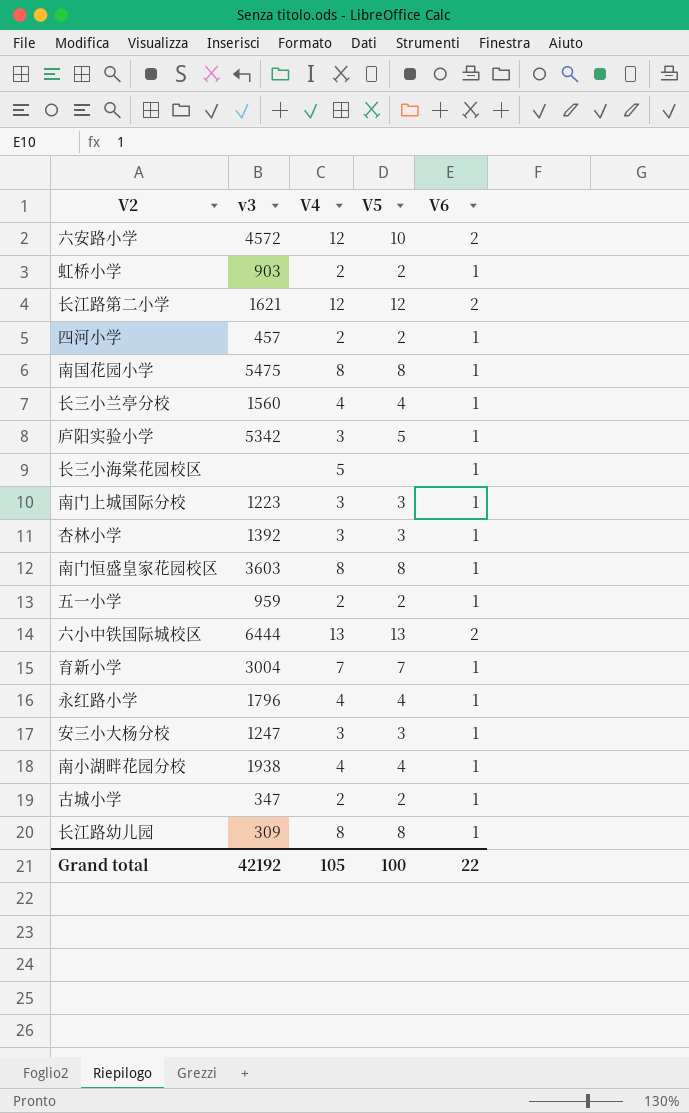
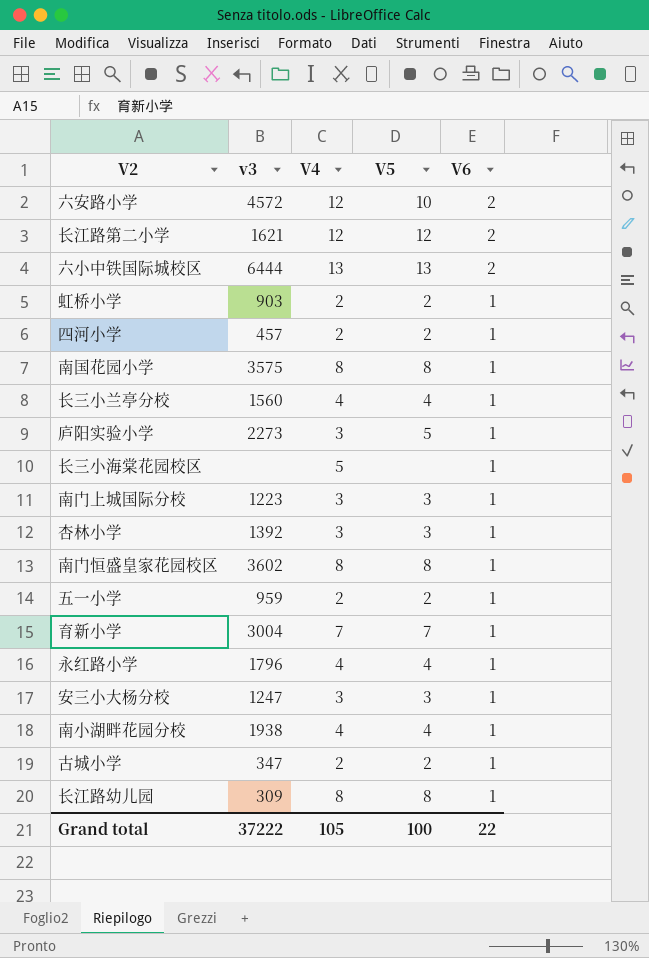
row order: none -> V6 descending
南国花园小学 | v3: 5475 -> 3575
庐阳实验小学 | v3: 5342 -> 2273
南门恒盛皇家花园校区 | v3: 3603 -> 3602
Grand total | v3: 42192 -> 37222

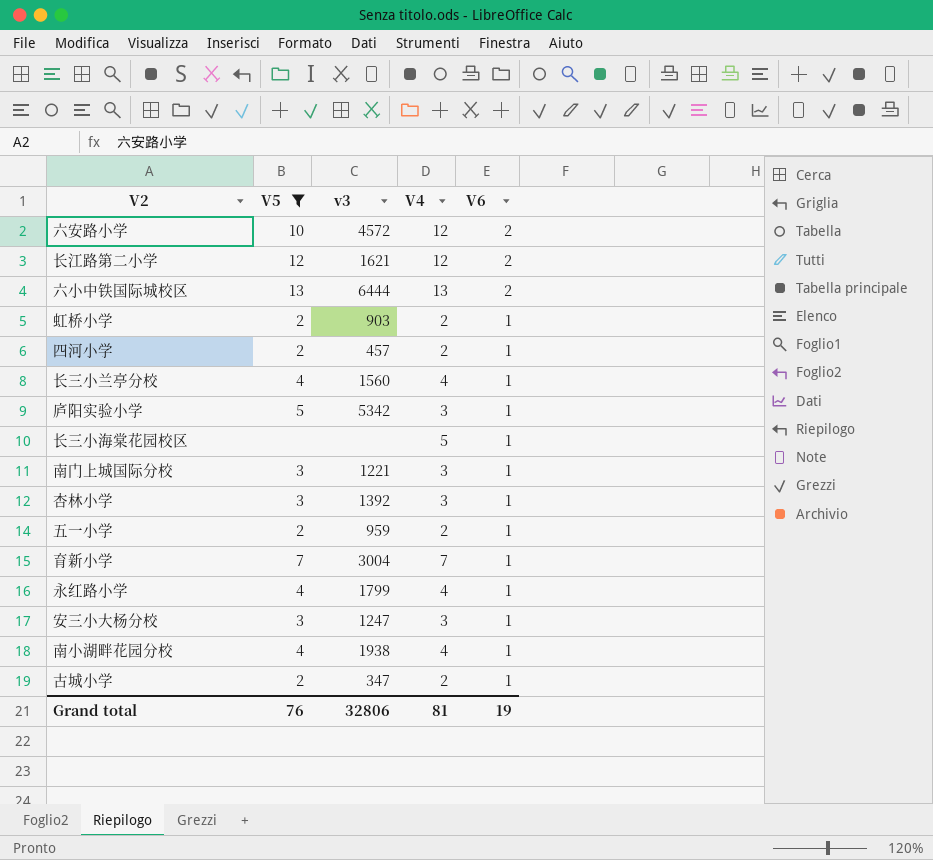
filter: none -> V5 != 8
column V5 | position: 4 -> 2
庐阳实验小学 | v3: 2273 -> 5342
南门上城国际分校 | v3: 1223 -> 1221
永红路小学 | v3: 1796 -> 1799
Grand total | V5: 100 -> 76
Grand total | v3: 37222 -> 32806
Grand total | V4: 105 -> 81
Grand total | V6: 22 -> 19

